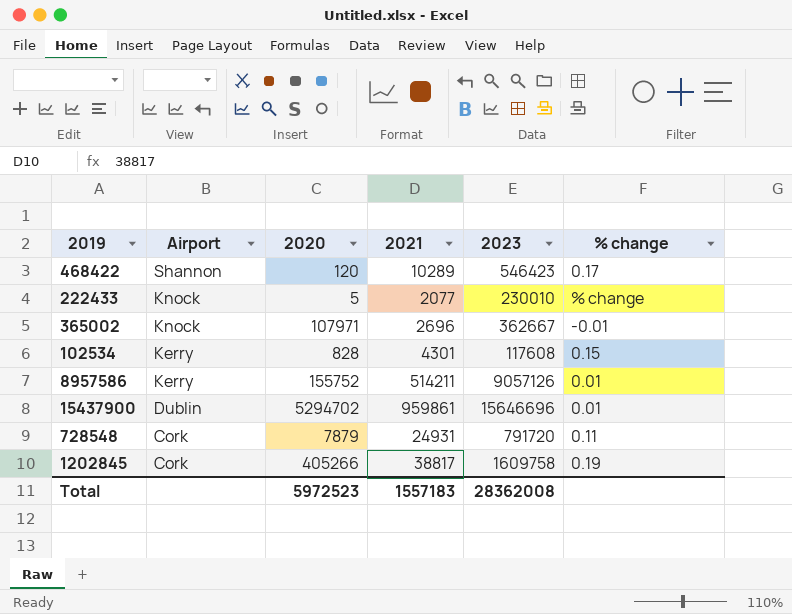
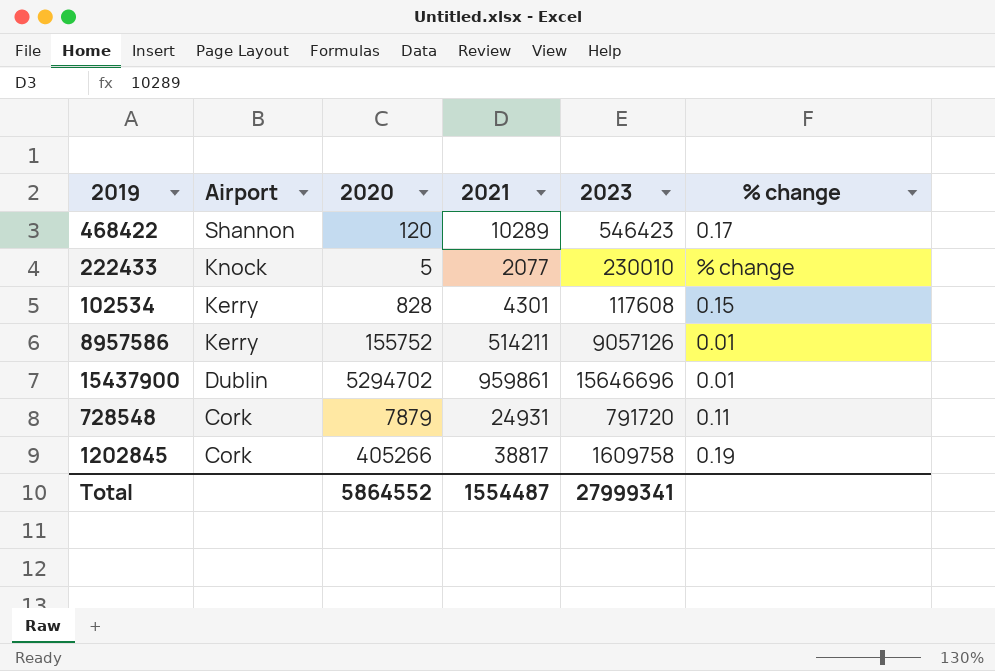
row 365002: Knock | 107971 | 2696 | 362667 | -0.01 -> none
Total | 2020: 5972523 -> 5864552
Total | 2021: 1557183 -> 1554487
Total | 2023: 28362008 -> 27999341

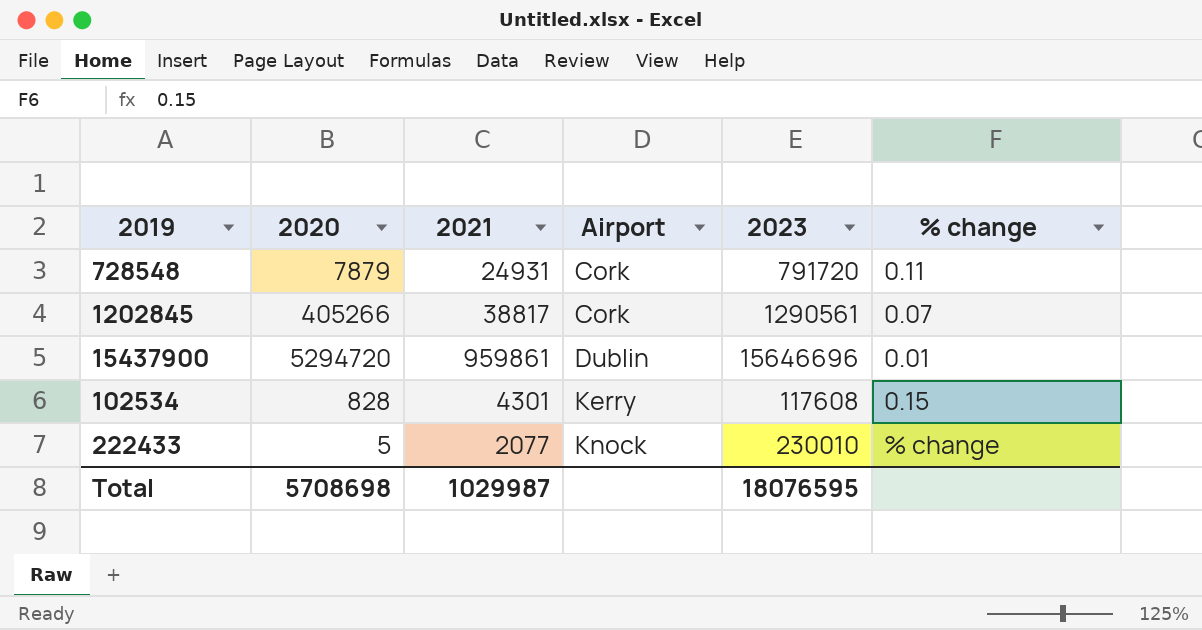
row order: Airport descending -> Airport ascending
column Airport | position: 2 -> 4
row 468422: Shannon | 120 | 10289 | 546423 | 0.17 -> none
row 8957586: Kerry | 155752 | 514211 | 9057126 | 0.01 -> none
1202845 | 2023: 1609758 -> 1290561
1202845 | % change: 0.19 -> 0.07
15437900 | 2020: 5294702 -> 5294720
Total | 2020: 5864552 -> 5708698
Total | 2021: 1554487 -> 1029987
Total | 2023: 27999341 -> 18076595

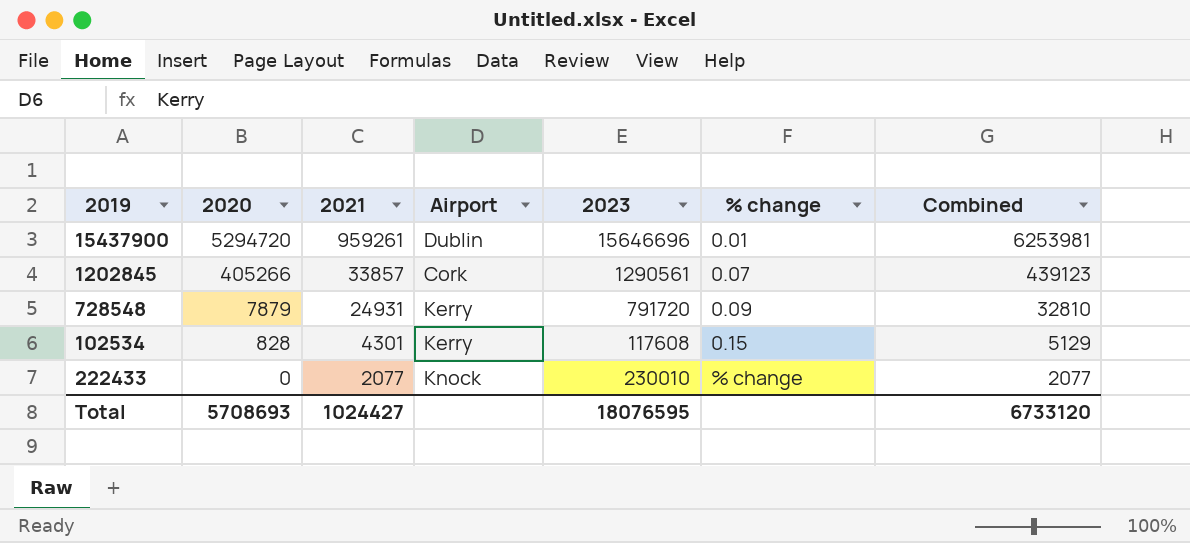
row order: Airport ascending -> 2020 descending
column Combined | formula: none -> [2020] + [2021]
15437900 | 2021: 959861 -> 959261
1202845 | 2021: 38817 -> 33857
728548 | Airport: Cork -> Kerry
728548 | % change: 0.11 -> 0.09
222433 | 2020: 5 -> 0
Total | 2020: 5708698 -> 5708693
Total | 2021: 1029987 -> 1024427

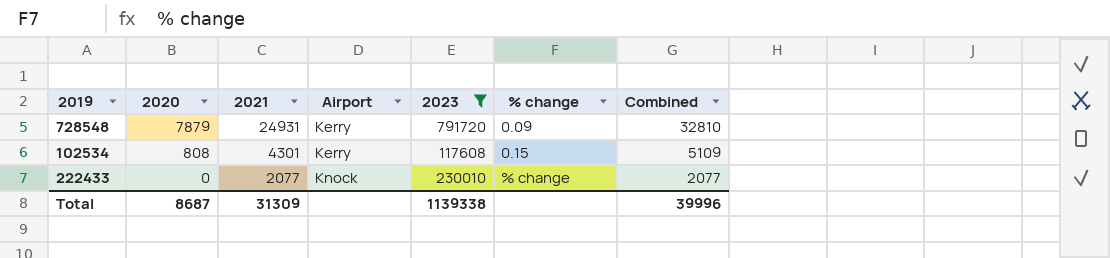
filter: none -> 2023 <= 791720
102534 | 2020: 828 -> 808
102534 | Combined: 5129 -> 5109
Total | 2020: 5708693 -> 8687
Total | 2021: 1024427 -> 31309
Total | 2023: 18076595 -> 1139338
Total | Combined: 6733120 -> 39996

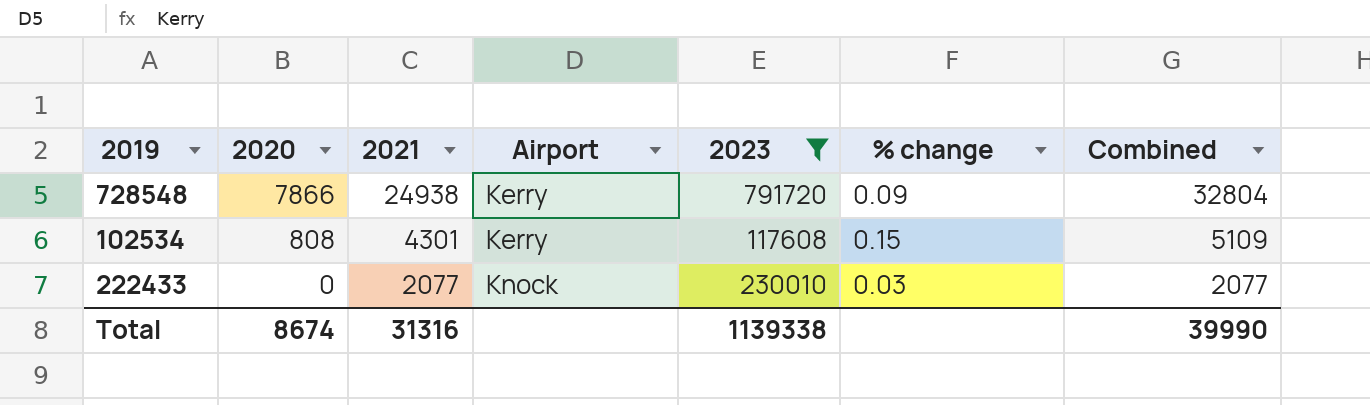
728548 | 2020: 7879 -> 7866
728548 | 2021: 24931 -> 24938
728548 | Combined: 32810 -> 32804
222433 | % change: % change -> 0.03
Total | 2020: 8687 -> 8674
Total | 2021: 31309 -> 31316
Total | Combined: 39996 -> 39990

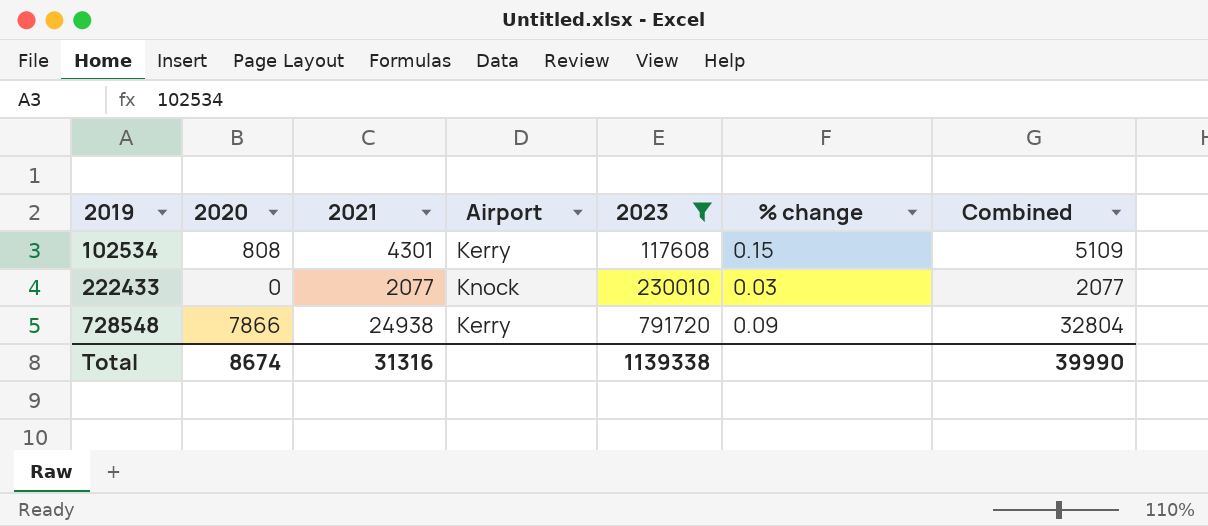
row order: 2020 descending -> 2019 ascending

